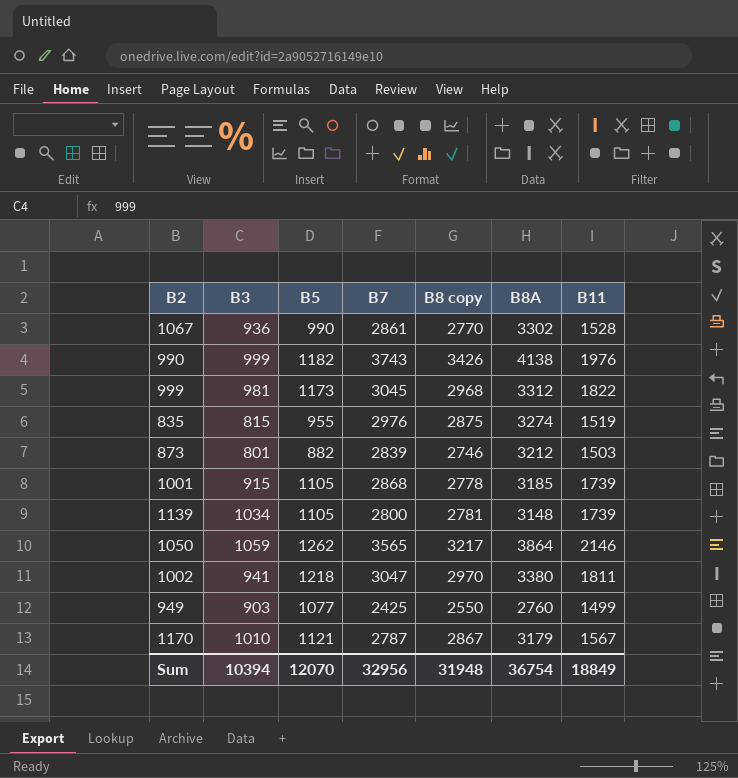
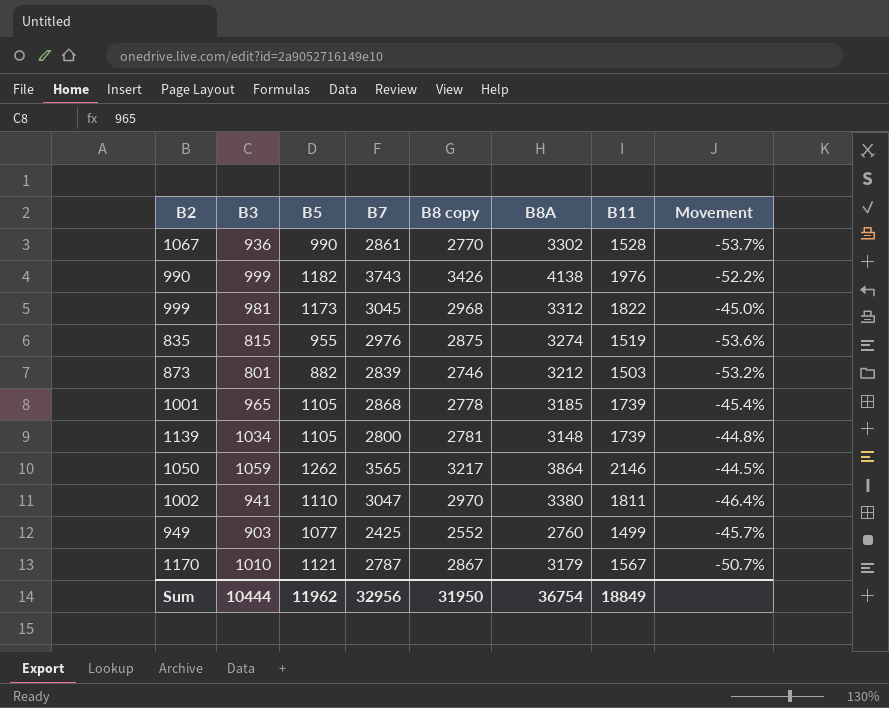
column Movement | formula: none -> ([B11] - [B8A]) / [B8A]
1001 | B3: 915 -> 965
1002 | B5: 1218 -> 1110
949 | B8 copy: 2550 -> 2552
Sum | B3: 10394 -> 10444
Sum | B5: 12070 -> 11962
Sum | B8 copy: 31948 -> 31950

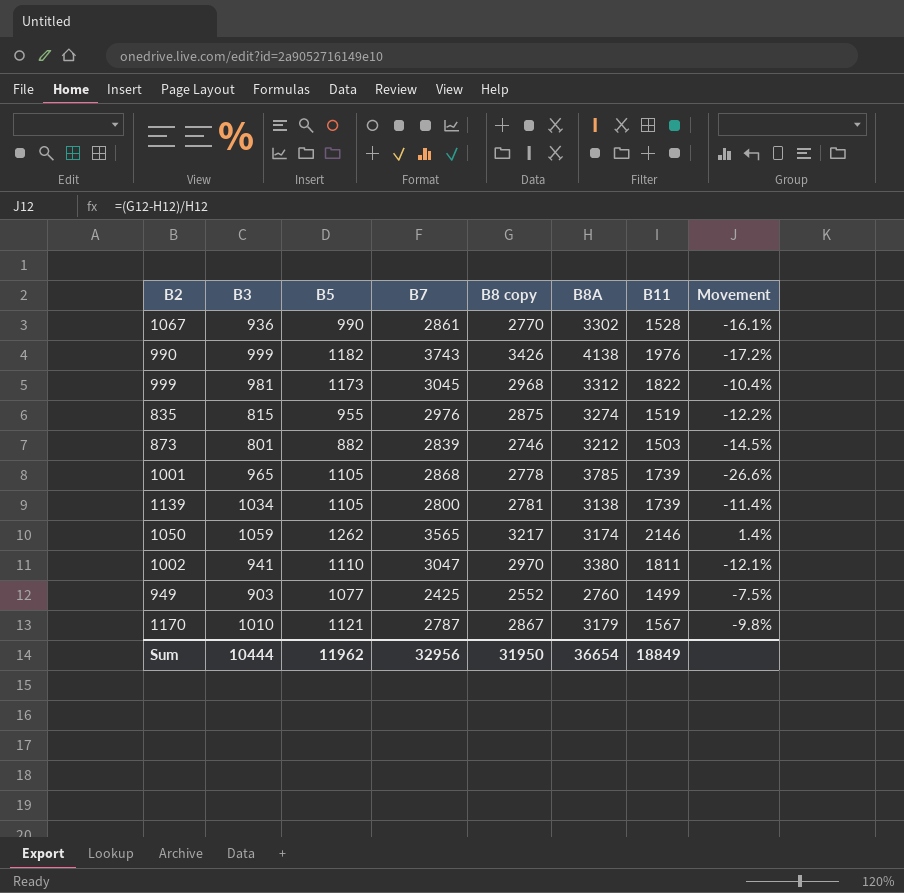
column Movement | formula: ([B11] - [B8A]) / [B8A] -> ([B8 copy] - [B8A]) / [B8A]
1001 | B8A: 3185 -> 3785
1139 | B8A: 3148 -> 3138
1050 | B8A: 3864 -> 3174
Sum | B8A: 36754 -> 36654

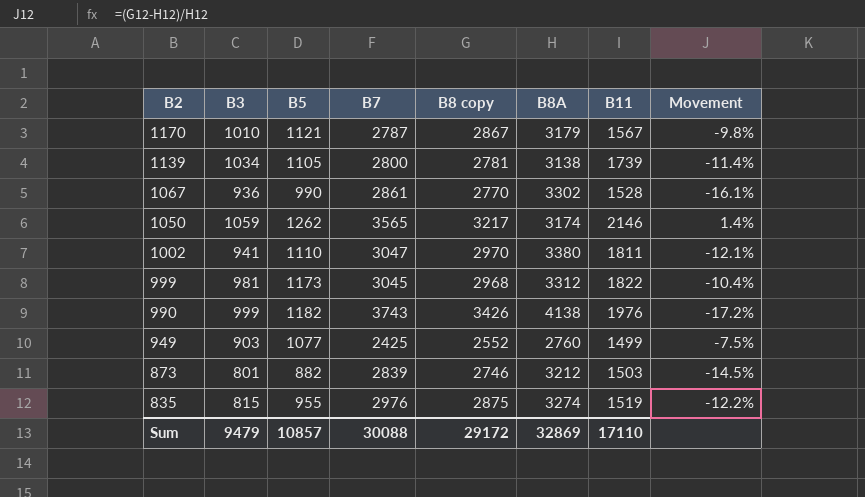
row order: none -> B2 descending
row 1001: 965 | 1105 | 2868 | 2778 | 3785 | 1739 | -26.6% -> none
Sum | B3: 10444 -> 9479
Sum | B5: 11962 -> 10857
Sum | B7: 32956 -> 30088
Sum | B8 copy: 31950 -> 29172
Sum | B8A: 36654 -> 32869
Sum | B11: 18849 -> 17110

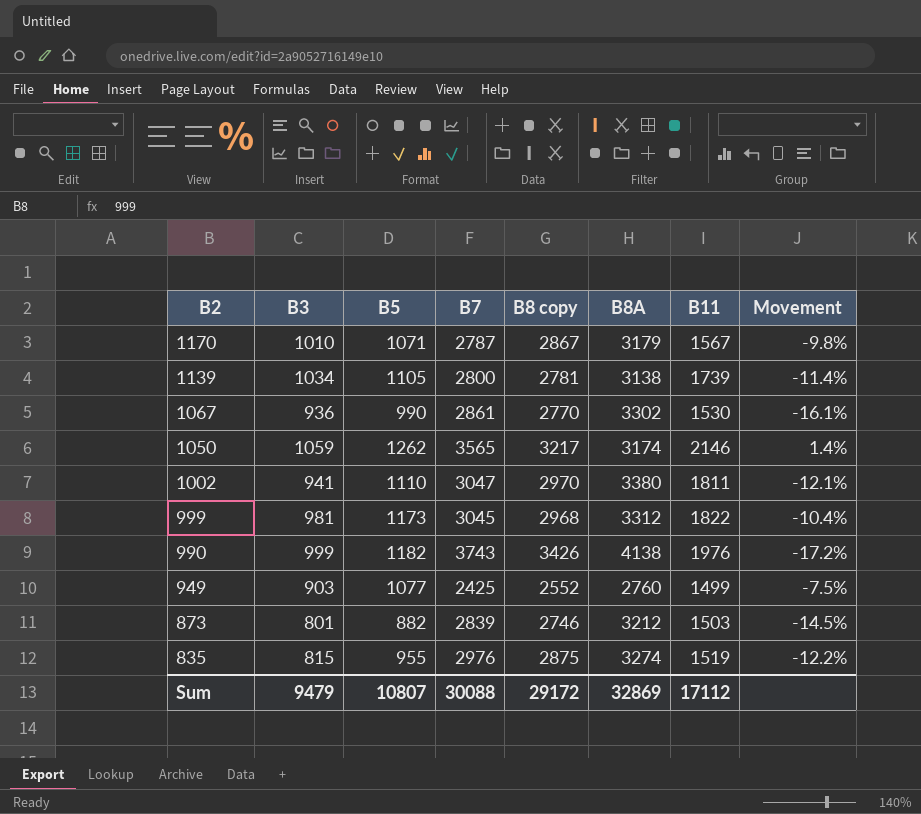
1170 | B5: 1121 -> 1071
1067 | B11: 1528 -> 1530
Sum | B5: 10857 -> 10807
Sum | B11: 17110 -> 17112

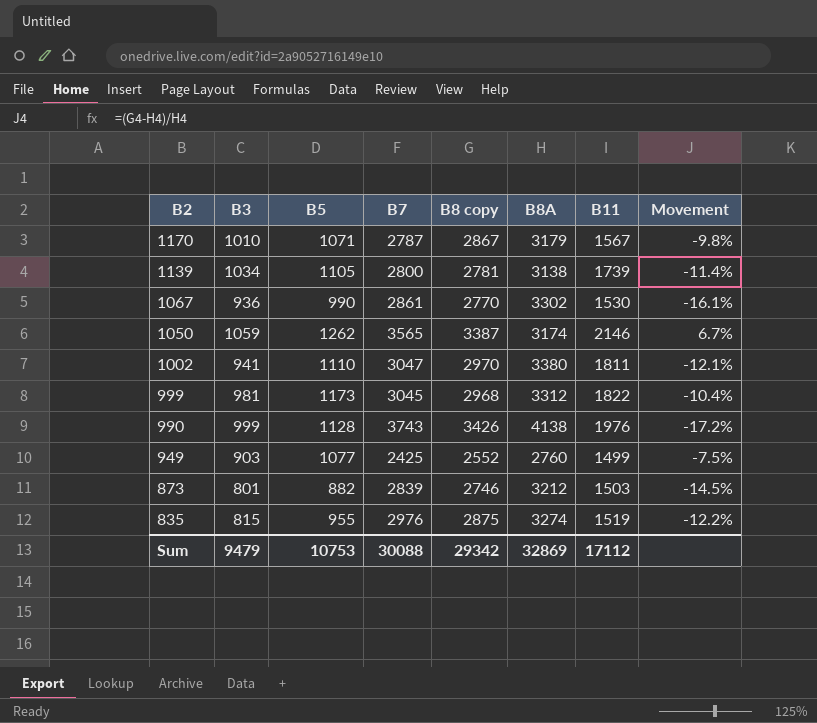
1050 | B8 copy: 3217 -> 3387
1050 | Movement: 1.4% -> 6.7%
990 | B5: 1182 -> 1128
Sum | B5: 10807 -> 10753
Sum | B8 copy: 29172 -> 29342

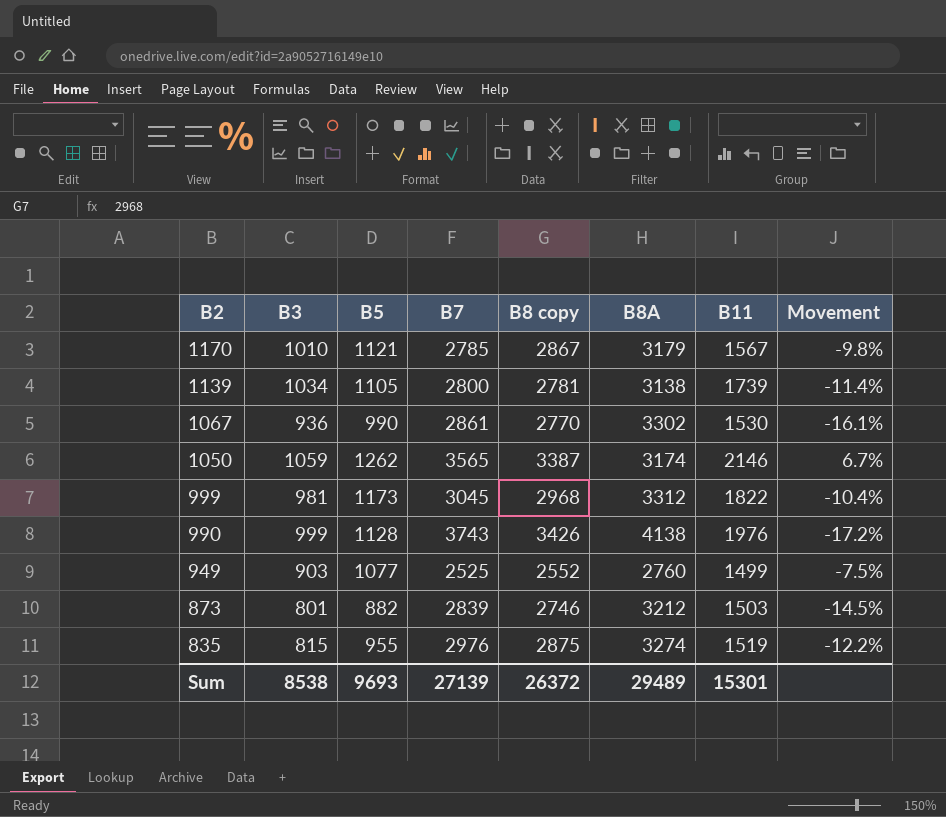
row 1002: 941 | 1110 | 3047 | 2970 | 3380 | 1811 | -12.1% -> none
1170 | B5: 1071 -> 1121
1170 | B7: 2787 -> 2785
949 | B7: 2425 -> 2525
Sum | B3: 9479 -> 8538
Sum | B5: 10753 -> 9693
Sum | B7: 30088 -> 27139
Sum | B8 copy: 29342 -> 26372
Sum | B8A: 32869 -> 29489
Sum | B11: 17112 -> 15301

